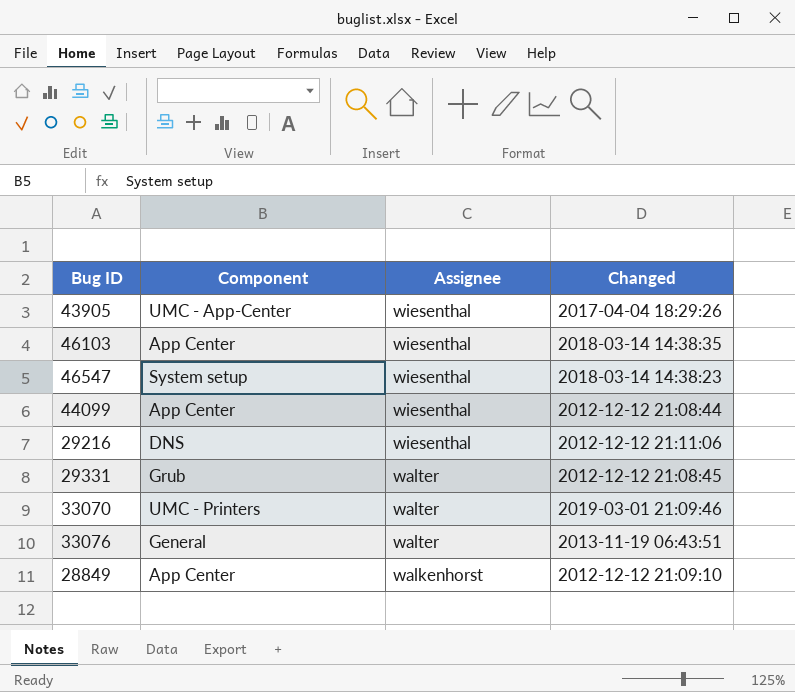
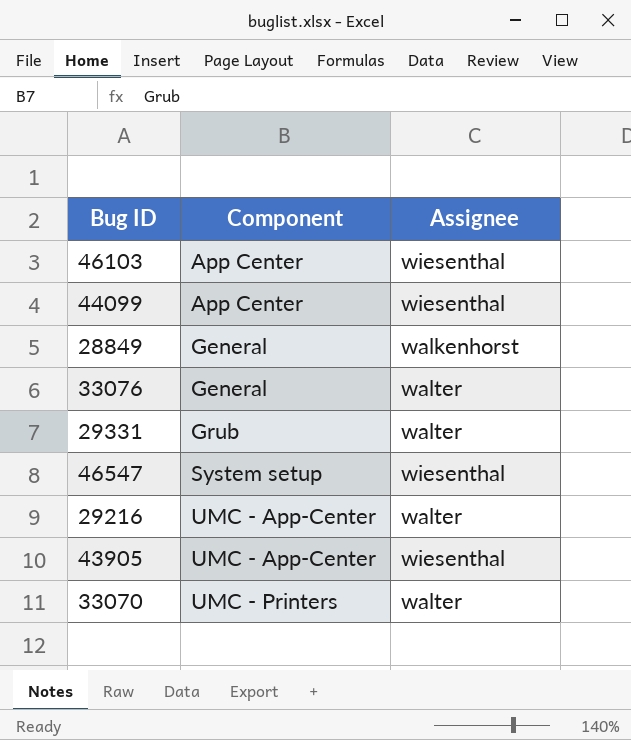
row order: Assignee descending -> Component ascending
column Changed | position: 4 -> none
28849 | Component: App Center -> General
29216 | Component: DNS -> UMC - App-Center
29216 | Assignee: wiesenthal -> walter

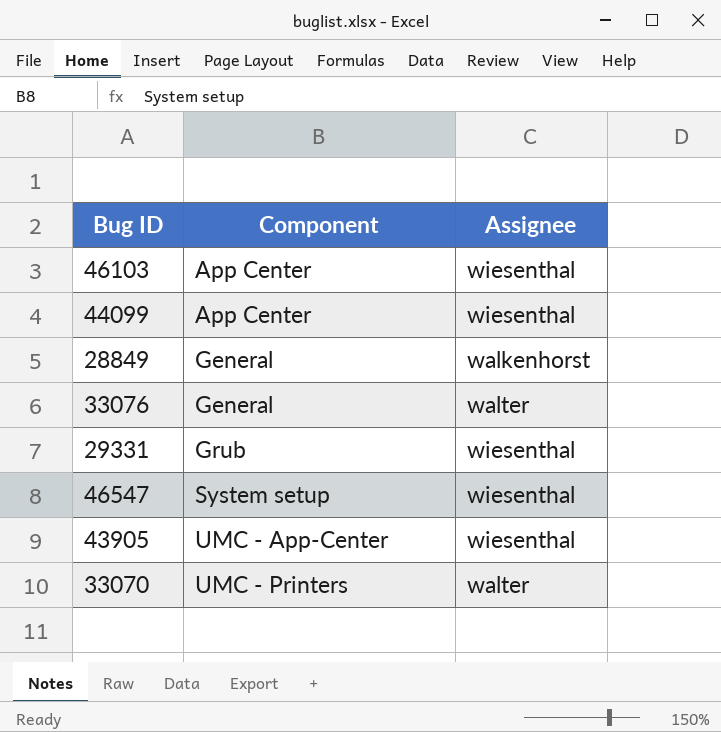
row 29216: UMC - App-Center | walter -> none
29331 | Assignee: walter -> wiesenthal

